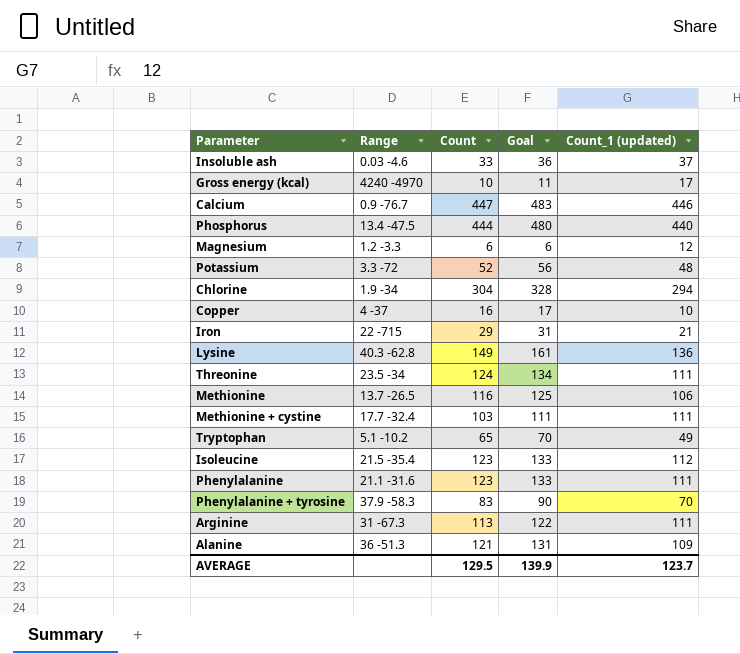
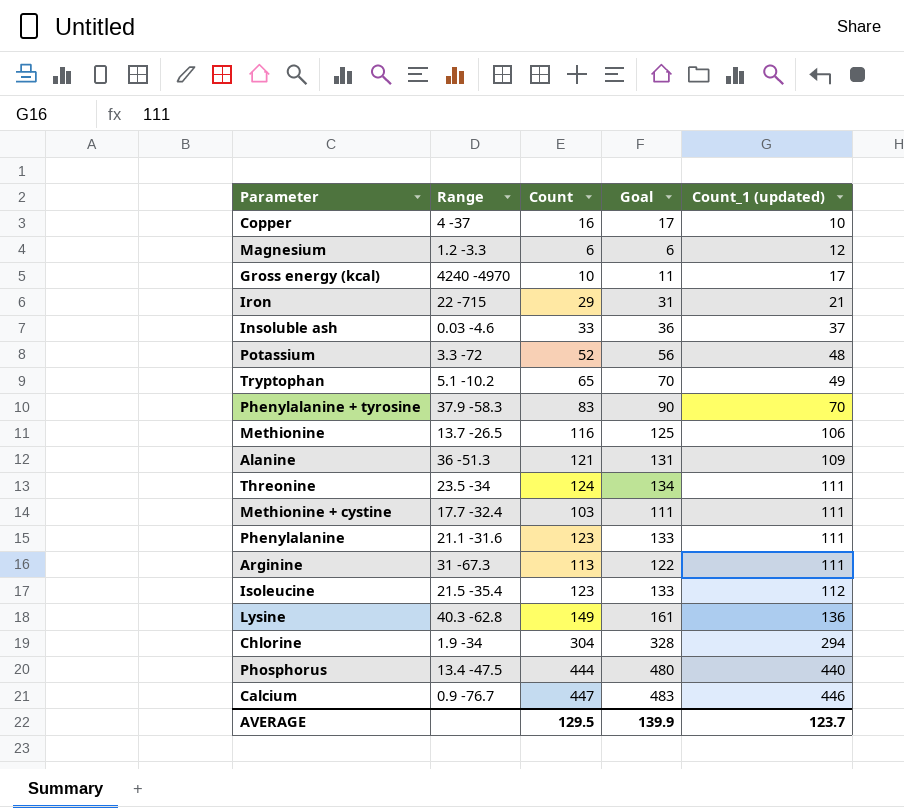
row order: none -> Count_1 (updated) ascending

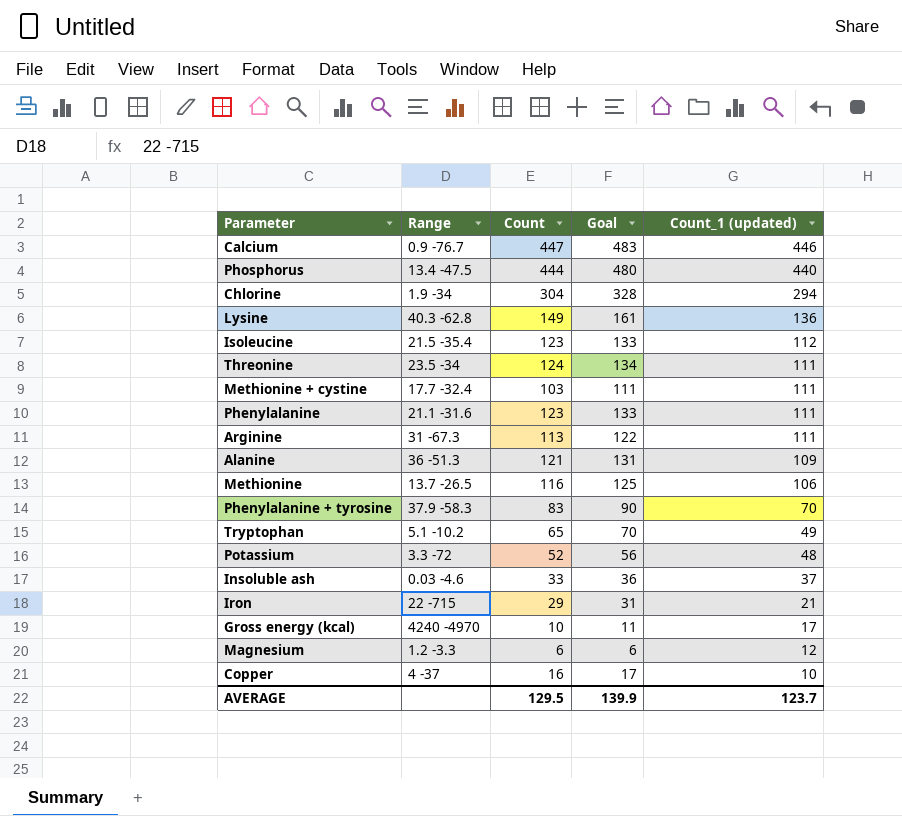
row order: Count_1 (updated) ascending -> Count_1 (updated) descending

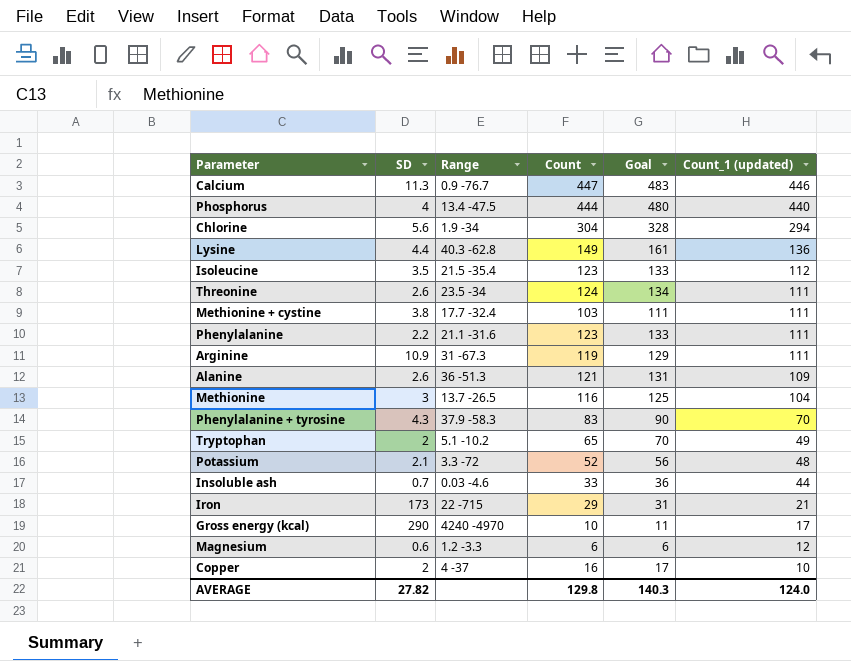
column SD | position: none -> 2
Arginine | Count: 113 -> 119
Arginine | Goal: 122 -> 129
Methionine | Count_1 (updated): 106 -> 104
Insoluble ash | Count_1 (updated): 37 -> 44
AVERAGE | Count: 129.5 -> 129.8
AVERAGE | Goal: 139.9 -> 140.3
AVERAGE | Count_1 (updated): 123.7 -> 124.0

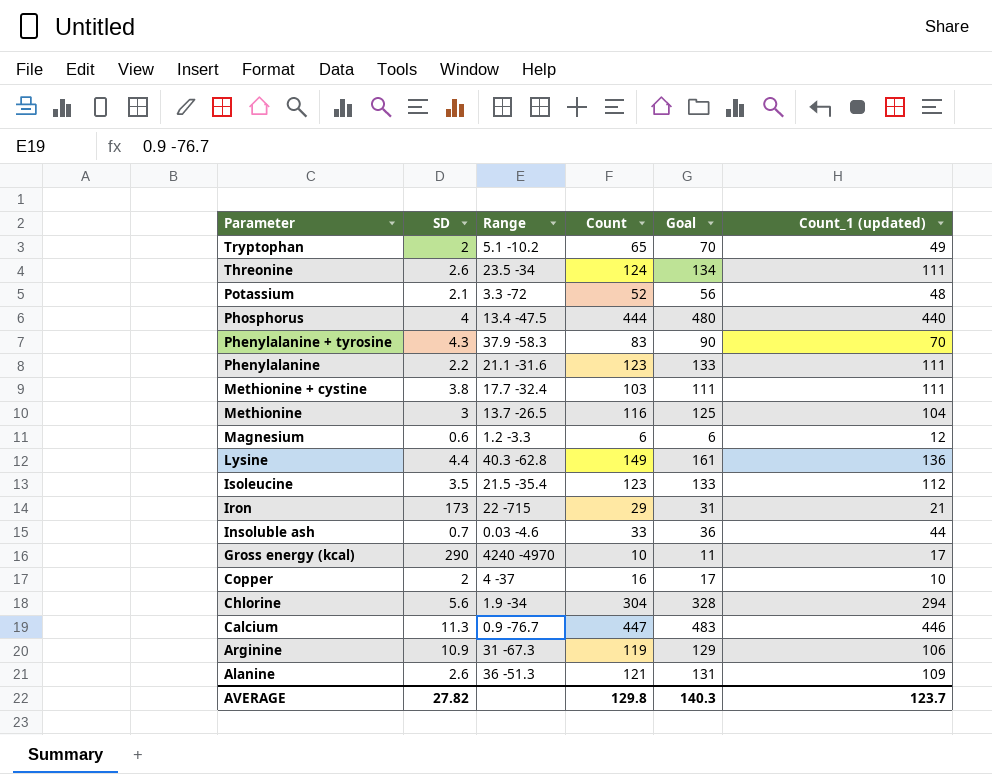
row order: Count_1 (updated) descending -> Parameter descending
Arginine | Count_1 (updated): 111 -> 106
AVERAGE | Count_1 (updated): 124.0 -> 123.7

